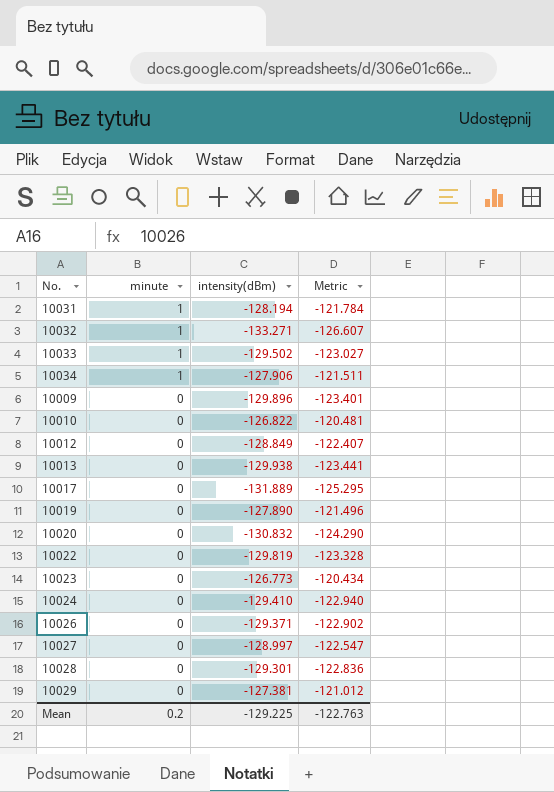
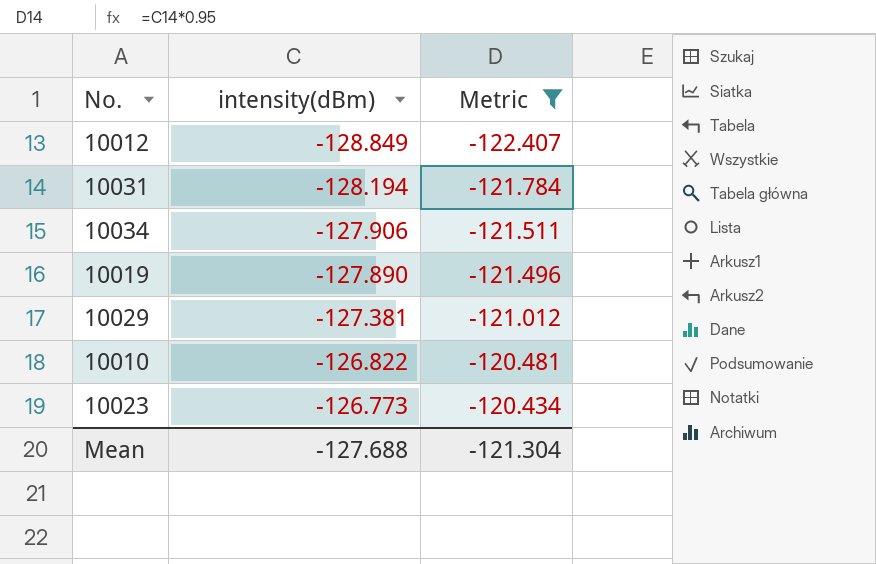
filter: none -> Metric >= -122.407
row order: minute descending -> intensity(dBm) ascending
column minute | position: 2 -> none
Mean | intensity(dBm): -129.225 -> -127.688
Mean | Metric: -122.763 -> -121.304

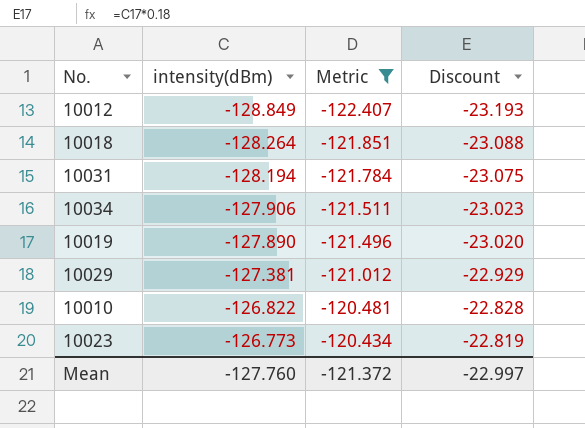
column Discount | formula: none -> [intensity(dBm)] * 0.18
row 10018: none -> -128.264 | -121.851 | -23.088
Mean | intensity(dBm): -127.688 -> -127.760
Mean | Metric: -121.304 -> -121.372

